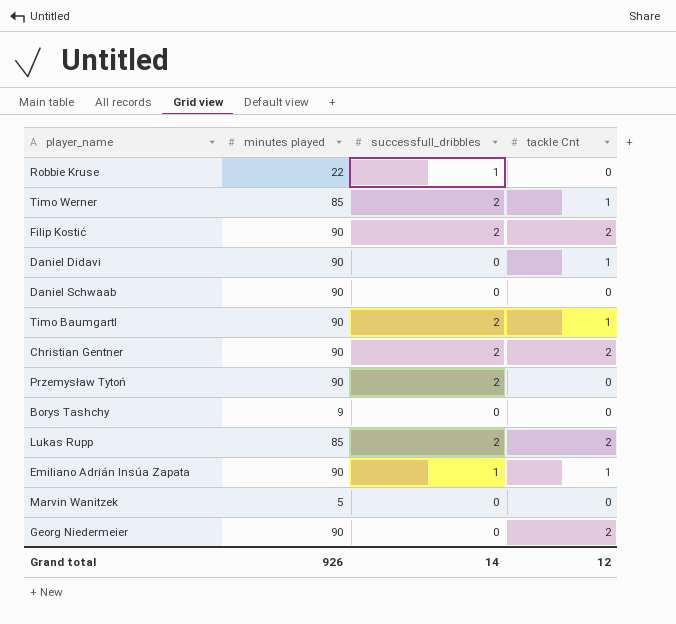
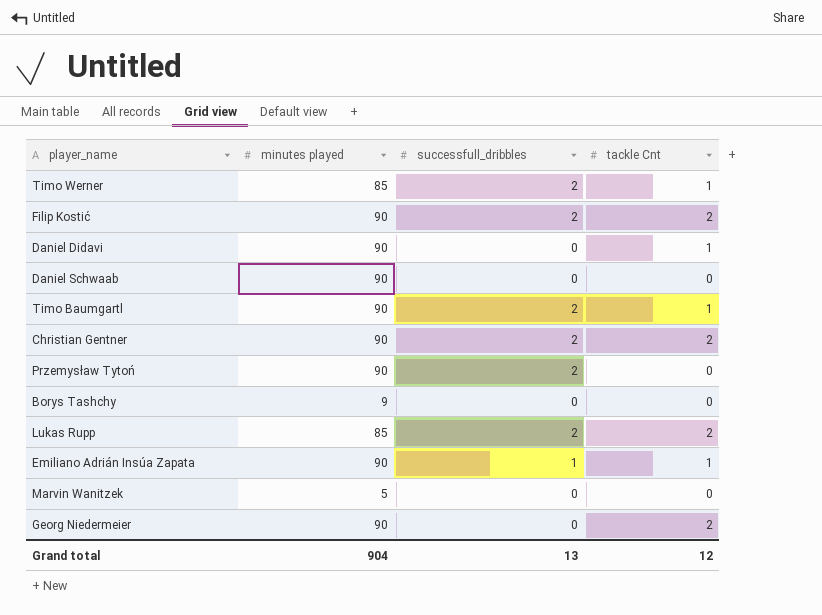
row Robbie Kruse: 22 | 1 | 0 -> none
Grand total | minutes played: 926 -> 904
Grand total | successfull_dribbles: 14 -> 13

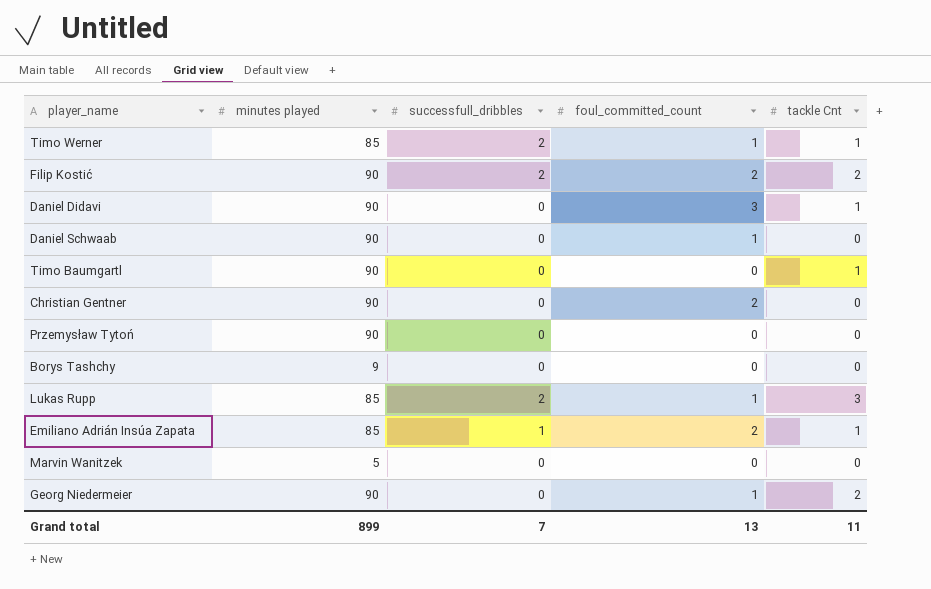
column foul_committed_count | position: none -> 4
Timo Baumgartl | successfull_dribbles: 2 -> 0
Christian Gentner | successfull_dribbles: 2 -> 0
Christian Gentner | tackle Cnt: 2 -> 0
Przemysław Tytoń | successfull_dribbles: 2 -> 0
Lukas Rupp | tackle Cnt: 2 -> 3
Emiliano Adrián Insúa Zapata | minutes played: 90 -> 85
Grand total | minutes played: 904 -> 899
Grand total | successfull_dribbles: 13 -> 7
Grand total | tackle Cnt: 12 -> 11

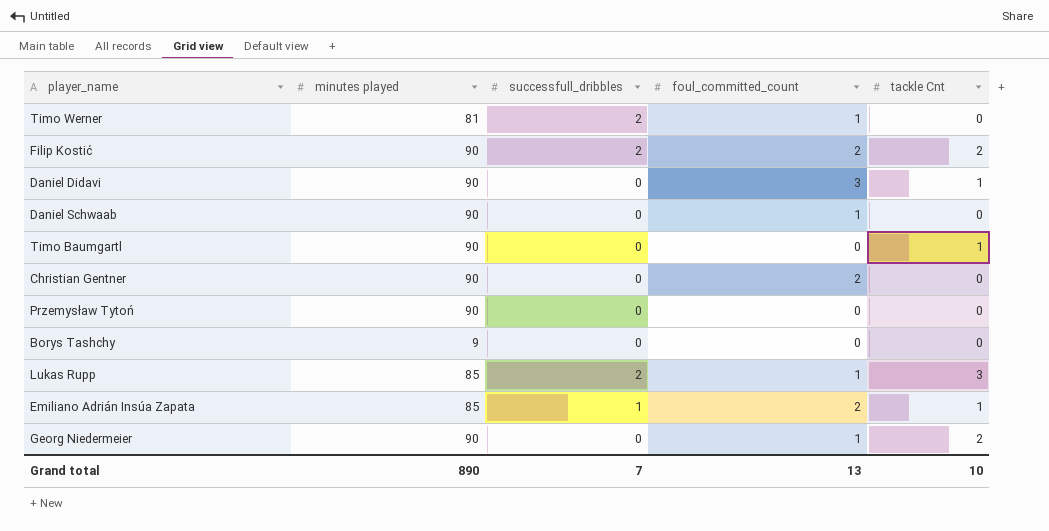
row Marvin Wanitzek: 5 | 0 | 0 | 0 -> none
Timo Werner | minutes played: 85 -> 81
Timo Werner | tackle Cnt: 1 -> 0
Grand total | minutes played: 899 -> 890
Grand total | tackle Cnt: 11 -> 10

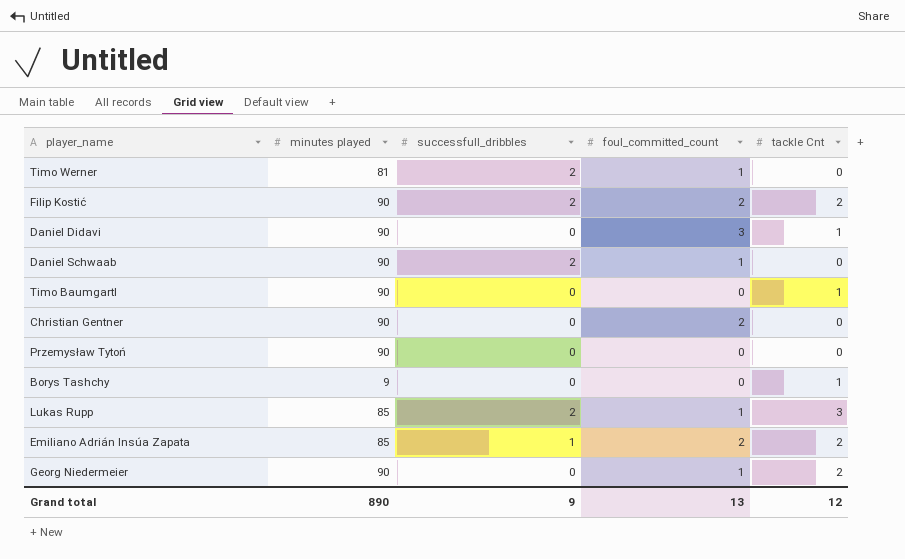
Daniel Schwaab | successfull_dribbles: 0 -> 2
Borys Tashchy | tackle Cnt: 0 -> 1
Emiliano Adrián Insúa Zapata | tackle Cnt: 1 -> 2
Grand total | successfull_dribbles: 7 -> 9
Grand total | tackle Cnt: 10 -> 12

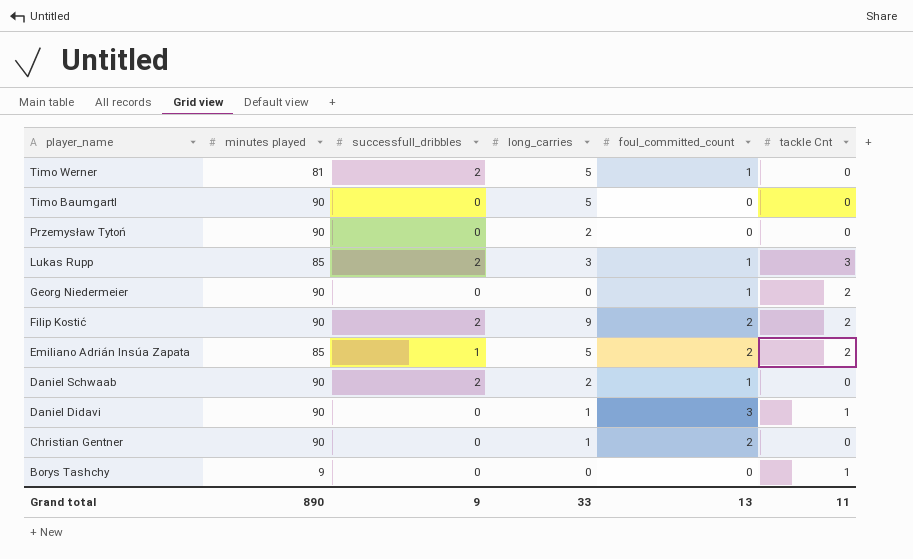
row order: none -> player_name descending
column long_carries | position: none -> 4
Timo Baumgartl | tackle Cnt: 1 -> 0
Grand total | tackle Cnt: 12 -> 11

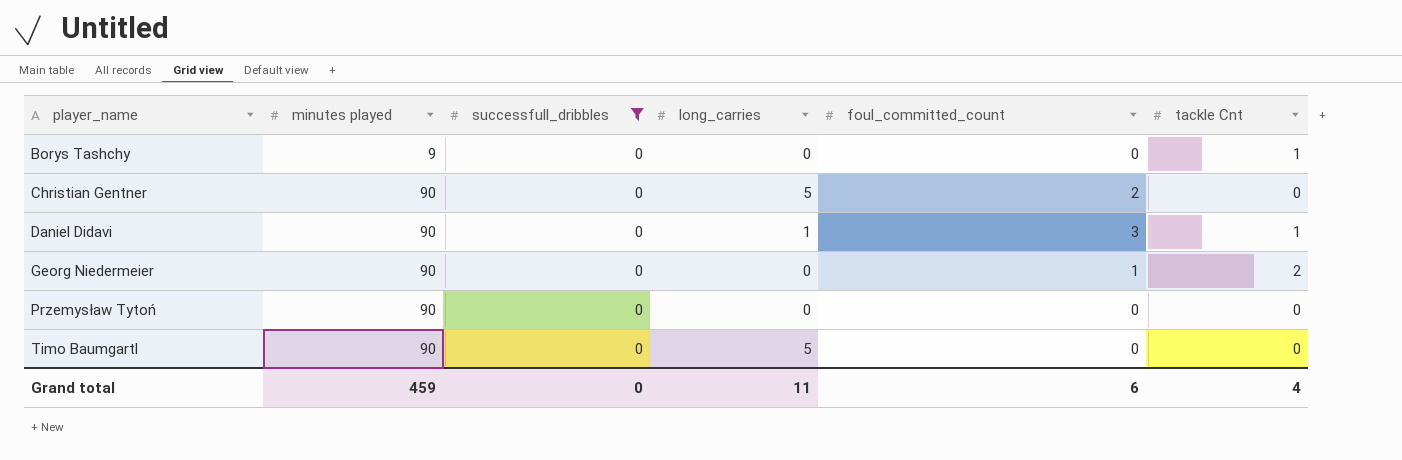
filter: none -> successfull_dribbles = 0
row order: player_name descending -> player_name ascending
Christian Gentner | long_carries: 1 -> 5
Przemysław Tytoń | long_carries: 2 -> 0
Grand total | minutes played: 890 -> 459
Grand total | successfull_dribbles: 9 -> 0
Grand total | long_carries: 33 -> 11
Grand total | foul_committed_count: 13 -> 6
Grand total | tackle Cnt: 11 -> 4

